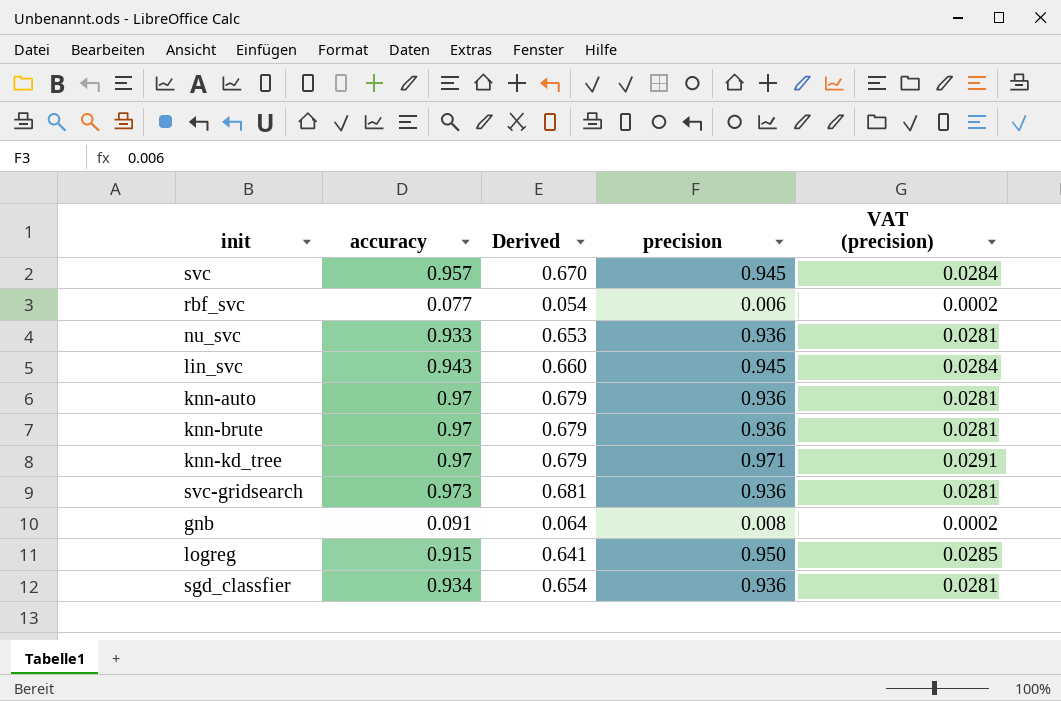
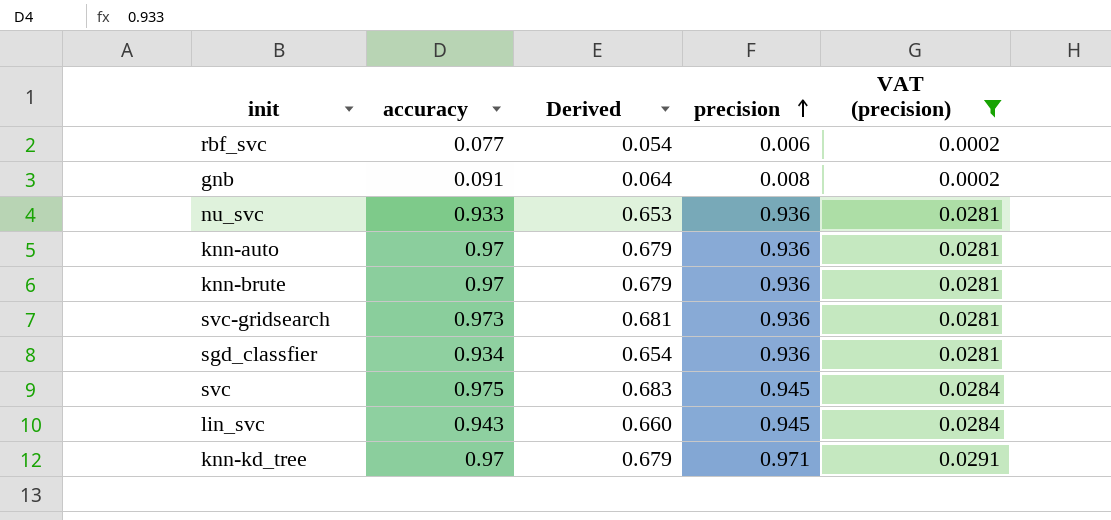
filter: none -> VAT (precision) != 0.0285
row order: none -> precision ascending
svc | accuracy: 0.957 -> 0.975
svc | Derived: 0.670 -> 0.683

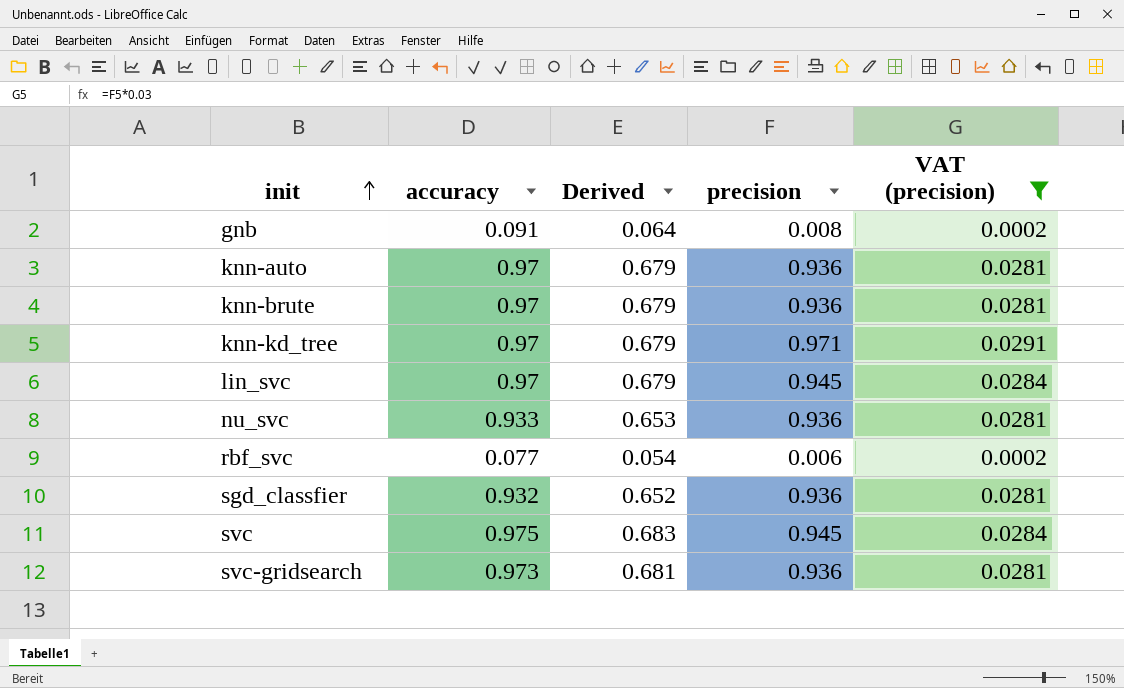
row order: precision ascending -> init ascending
lin_svc | accuracy: 0.943 -> 0.97
lin_svc | Derived: 0.660 -> 0.679
sgd_classfier | accuracy: 0.934 -> 0.932
sgd_classfier | Derived: 0.654 -> 0.652

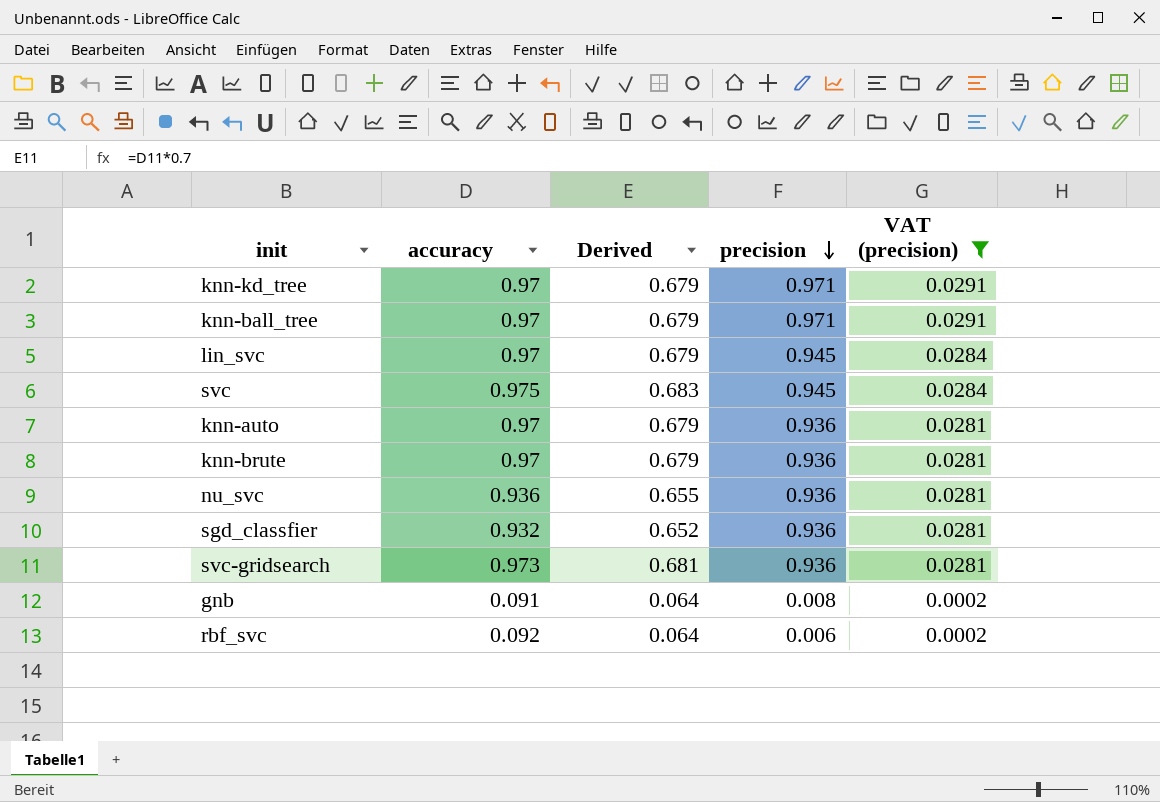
row order: init ascending -> precision descending
row knn-ball_tree: none -> 0.97 | 0.679 | 0.971 | 0.0291
nu_svc | accuracy: 0.933 -> 0.936
nu_svc | Derived: 0.653 -> 0.655
rbf_svc | accuracy: 0.077 -> 0.092
rbf_svc | Derived: 0.054 -> 0.064

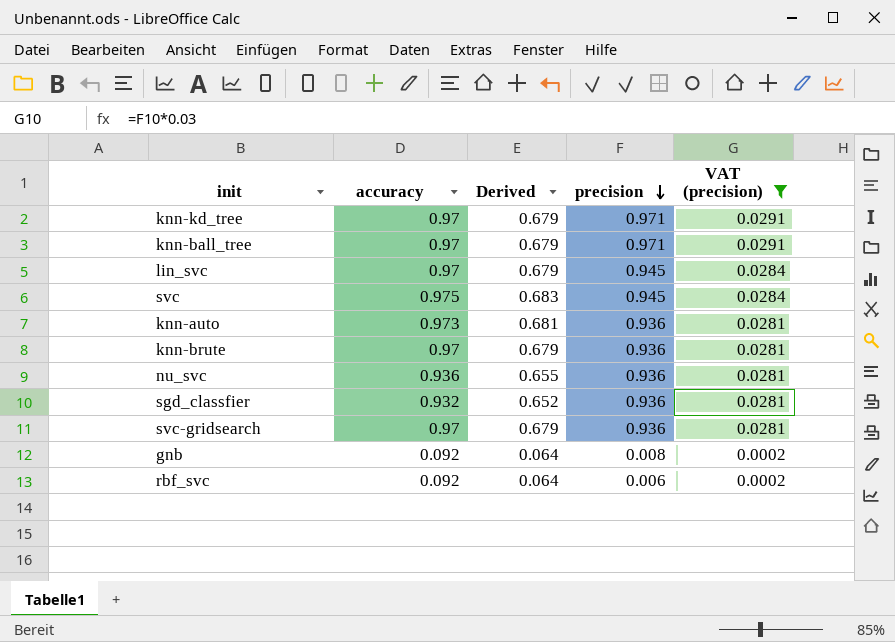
knn-auto | accuracy: 0.97 -> 0.973
knn-auto | Derived: 0.679 -> 0.681
svc-gridsearch | accuracy: 0.973 -> 0.97
svc-gridsearch | Derived: 0.681 -> 0.679
gnb | accuracy: 0.091 -> 0.092

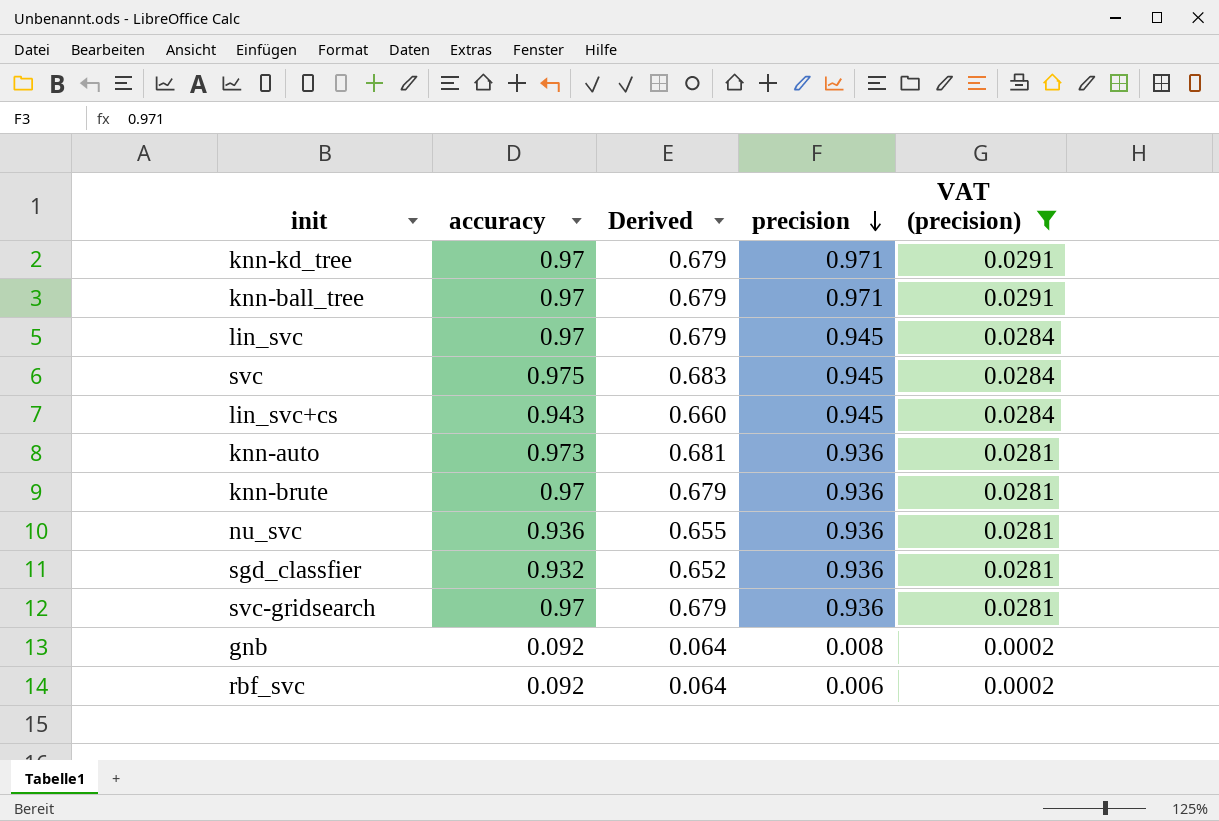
row lin_svc+cs: none -> 0.943 | 0.660 | 0.945 | 0.0284

